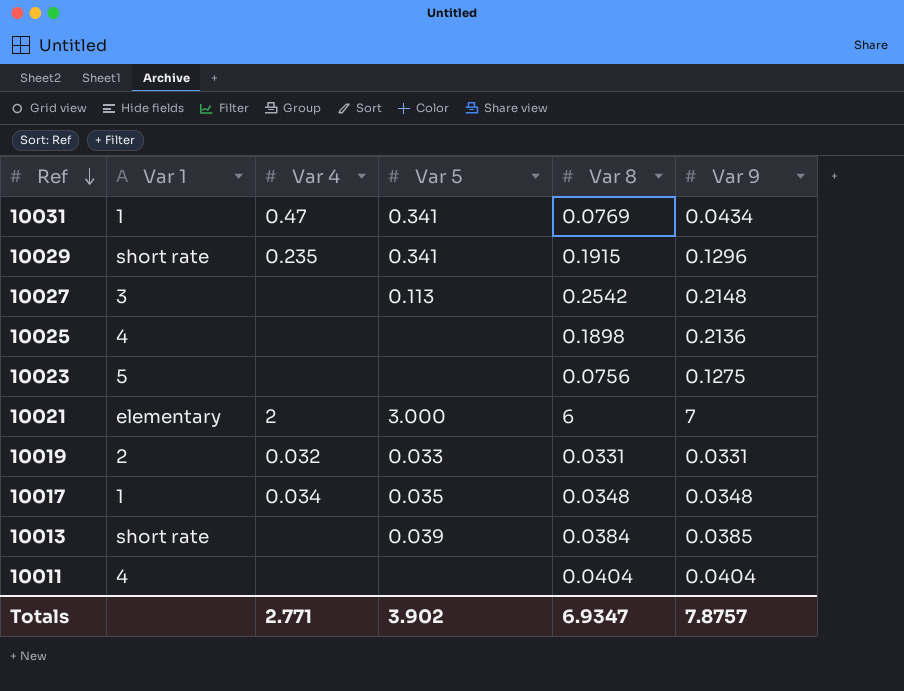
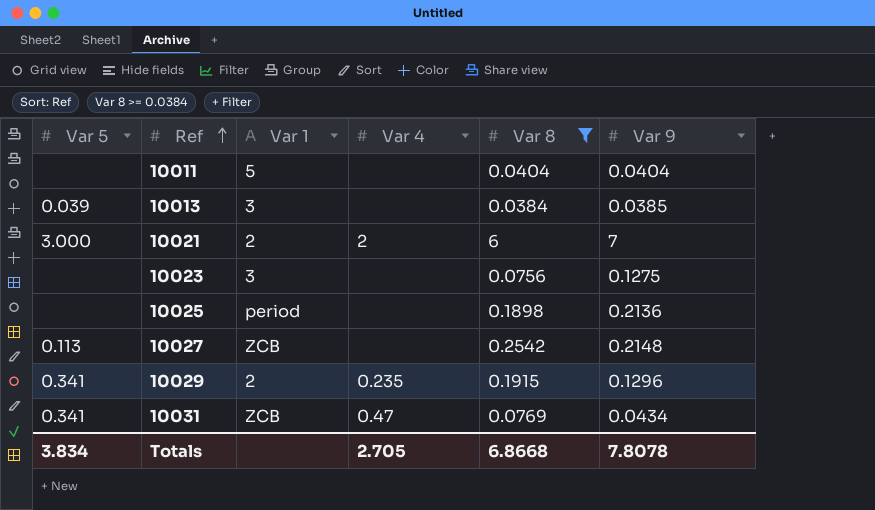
filter: none -> Var 8 >= 0.0384
row order: Ref descending -> Ref ascending
column Var 5 | position: 4 -> 1
10011 | Var 1: 4 -> 5
10013 | Var 1: short rate -> 3
10021 | Var 1: elementary -> 2
10023 | Var 1: 5 -> 3
10025 | Var 1: 4 -> period
10027 | Var 1: 3 -> ZCB
10029 | Var 1: short rate -> 2
10031 | Var 1: 1 -> ZCB
Totals | Var 5: 3.902 -> 3.834
Totals | Var 4: 2.771 -> 2.705
Totals | Var 8: 6.9347 -> 6.8668
Totals | Var 9: 7.8757 -> 7.8078

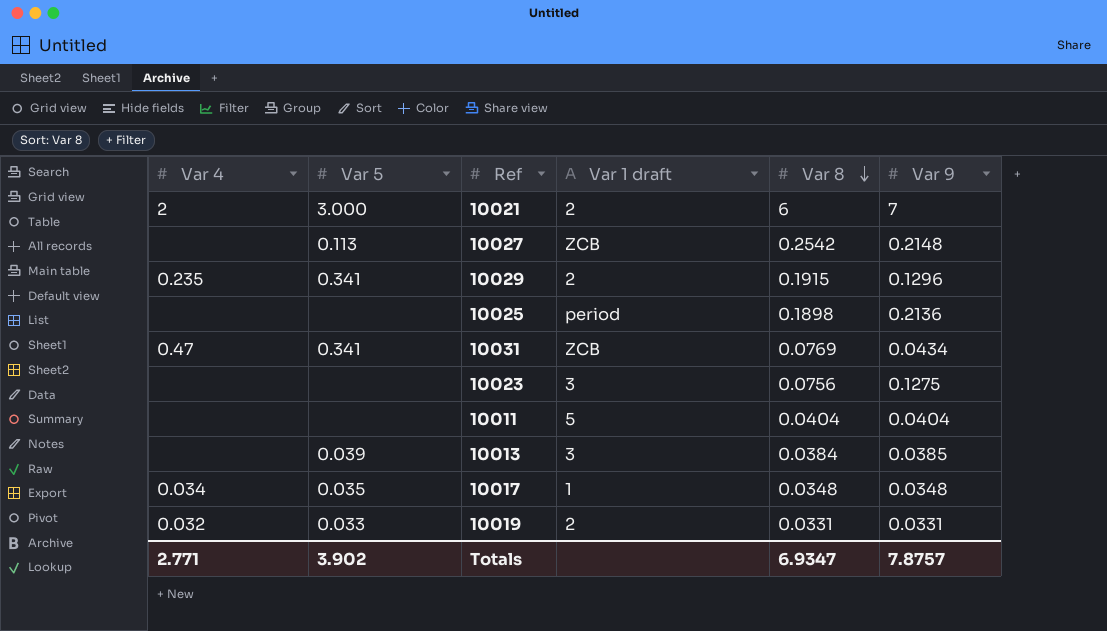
filter: Var 8 >= 0.0384 -> none
row order: Ref ascending -> Var 8 descending
column Var 4 | position: 4 -> 1
column name: Var 1 -> Var 1 draft
Totals | Var 4: 2.705 -> 2.771
Totals | Var 5: 3.834 -> 3.902
Totals | Var 8: 6.8668 -> 6.9347
Totals | Var 9: 7.8078 -> 7.8757

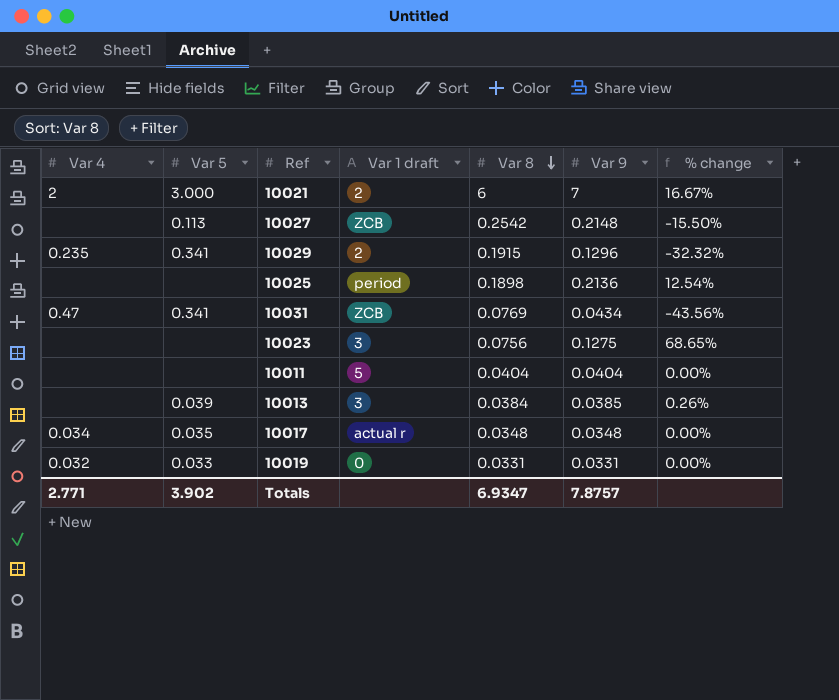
column % change | formula: none -> ([Var 9] - [Var 8]) / [Var 8]
10017 | Var 1 draft: 1 -> actual r
10019 | Var 1 draft: 2 -> 0

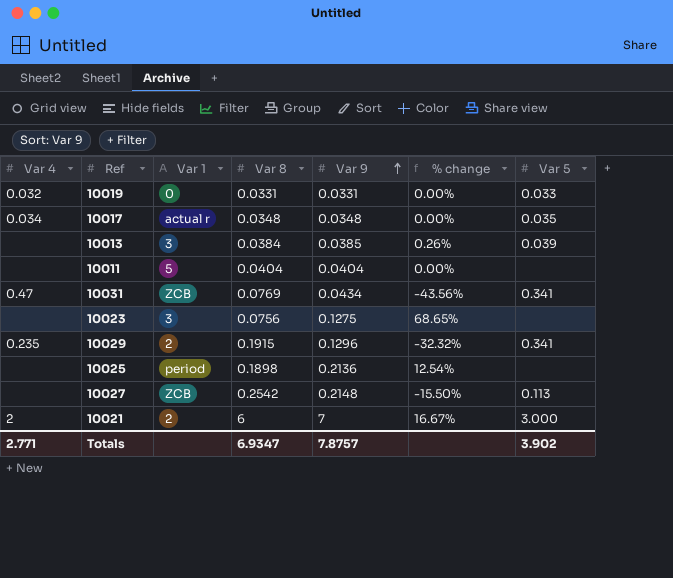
row order: Var 8 descending -> Var 9 ascending
column name: Var 1 draft -> Var 1
column Var 5 | position: 2 -> 7

